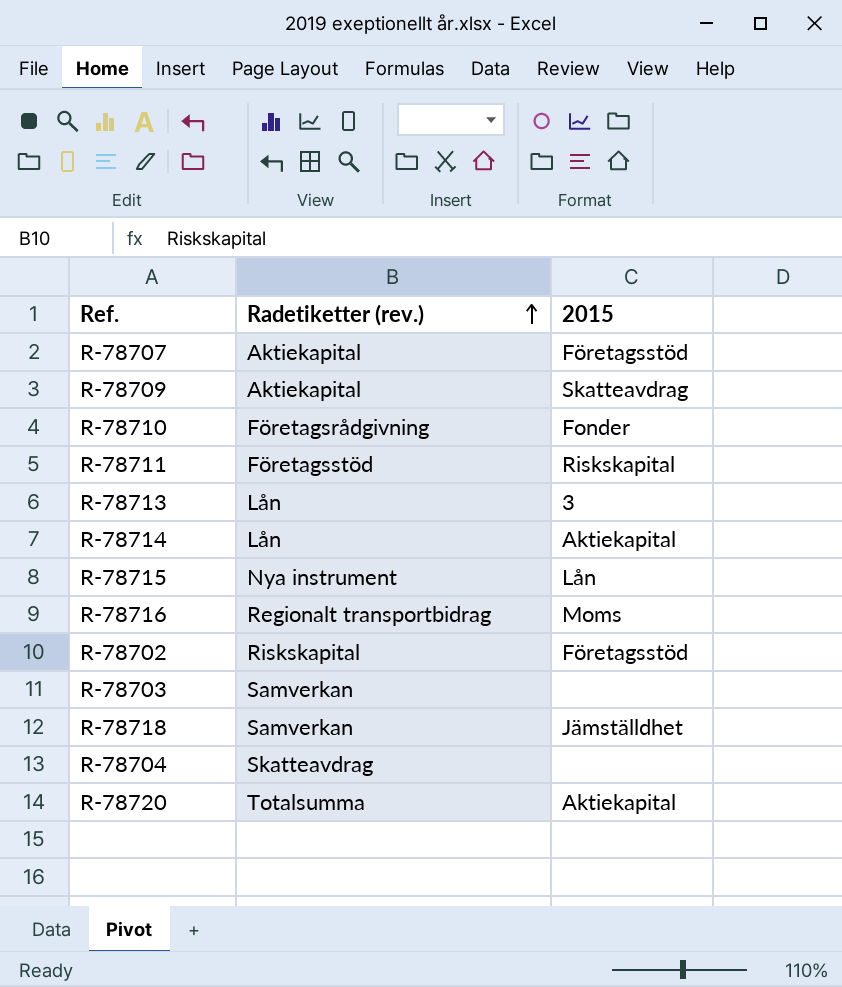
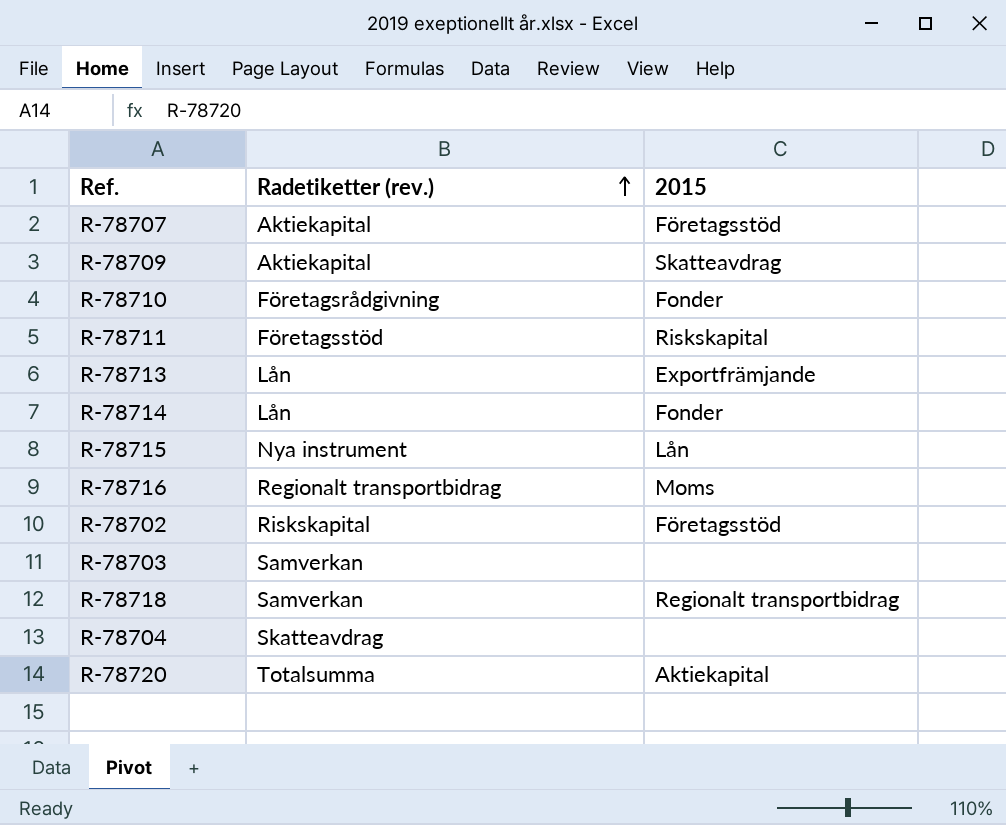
R-78713 | 2015: 3 -> Exportfrämjande
R-78714 | 2015: Aktiekapital -> Fonder
R-78718 | 2015: Jämställdhet -> Regionalt transportbidrag

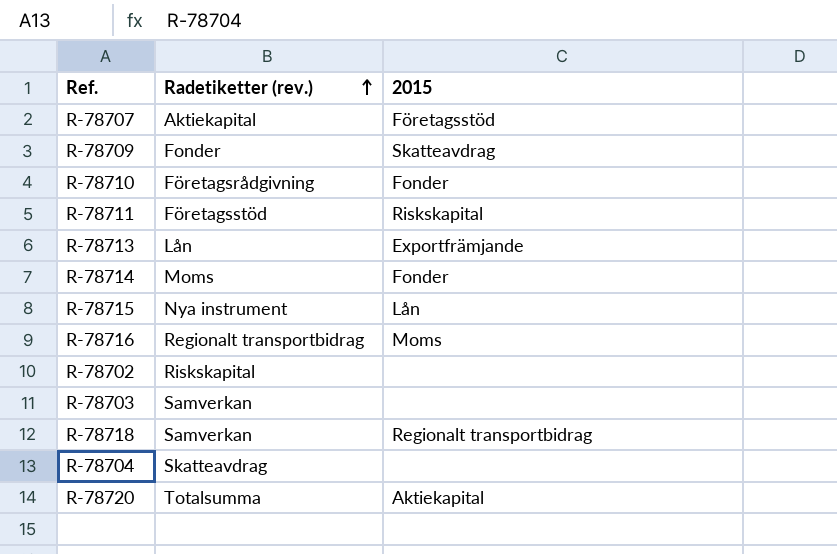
R-78709 | Radetiketter (rev.): Aktiekapital -> Fonder
R-78714 | Radetiketter (rev.): Lån -> Moms
R-78702 | 2015: Företagsstöd -> none

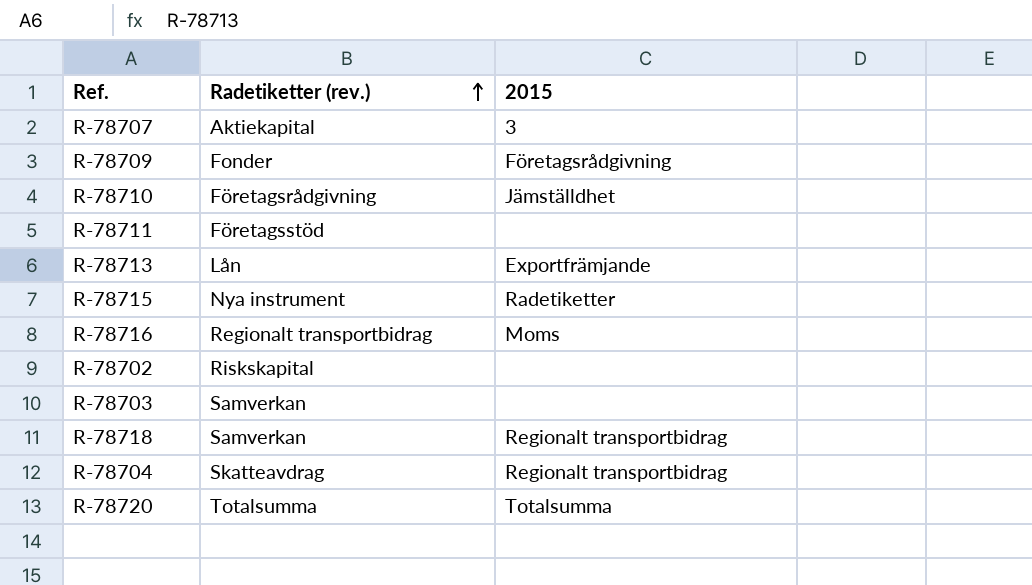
row R-78714: Moms | Fonder -> none
R-78707 | 2015: Företagsstöd -> 3
R-78709 | 2015: Skatteavdrag -> Företagsrådgivning
R-78710 | 2015: Fonder -> Jämställdhet
R-78711 | 2015: Riskskapital -> none
R-78715 | 2015: Lån -> Radetiketter
R-78704 | 2015: none -> Regionalt transportbidrag
R-78720 | 2015: Aktiekapital -> Totalsumma

